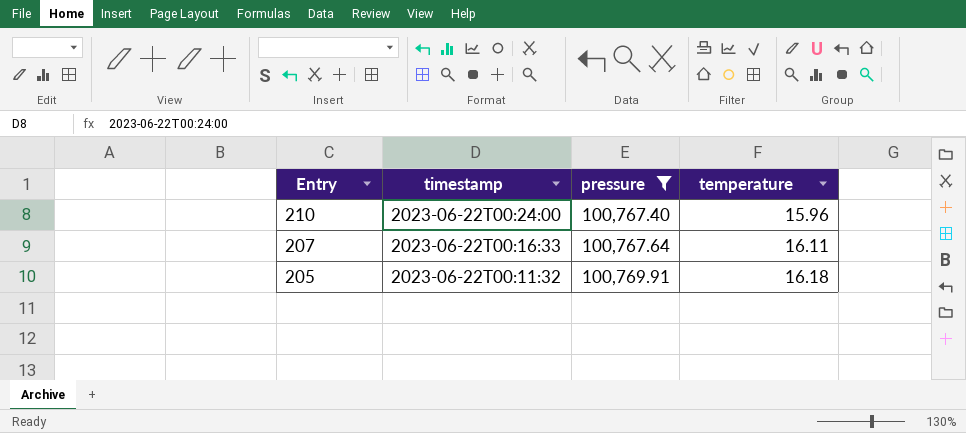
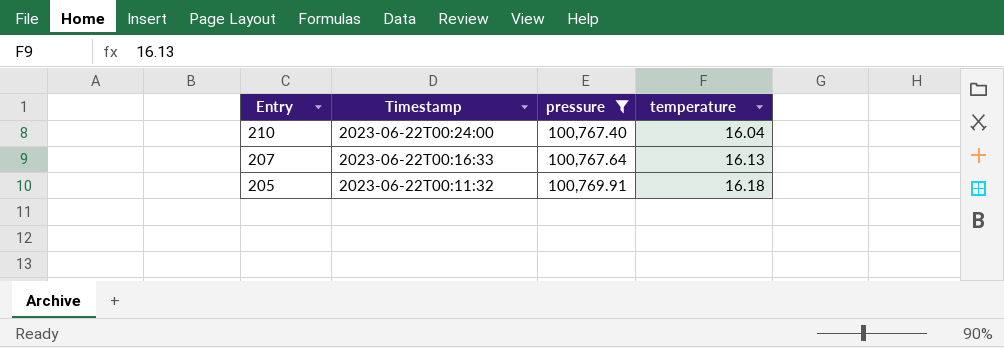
column name: timestamp -> Timestamp
210 | temperature: 15.96 -> 16.04
207 | temperature: 16.11 -> 16.13

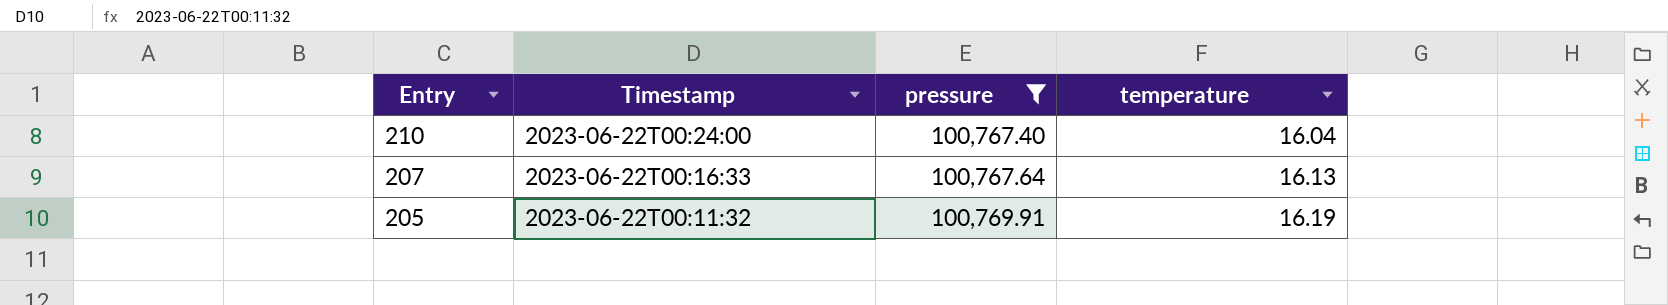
205 | temperature: 16.18 -> 16.19

